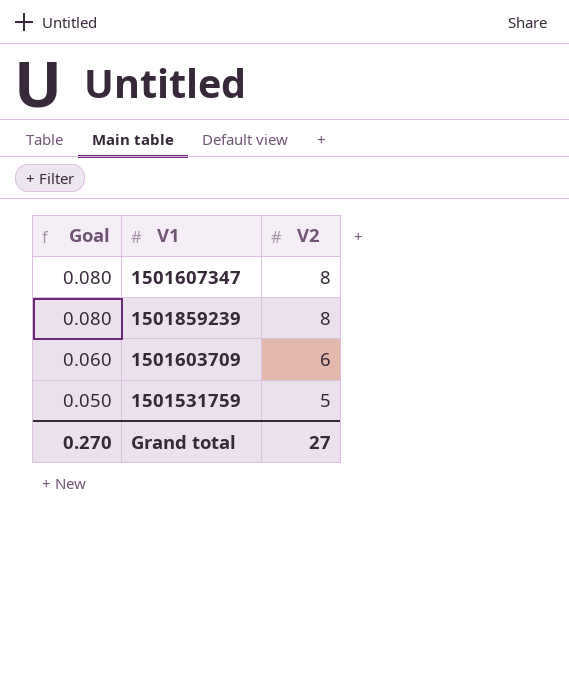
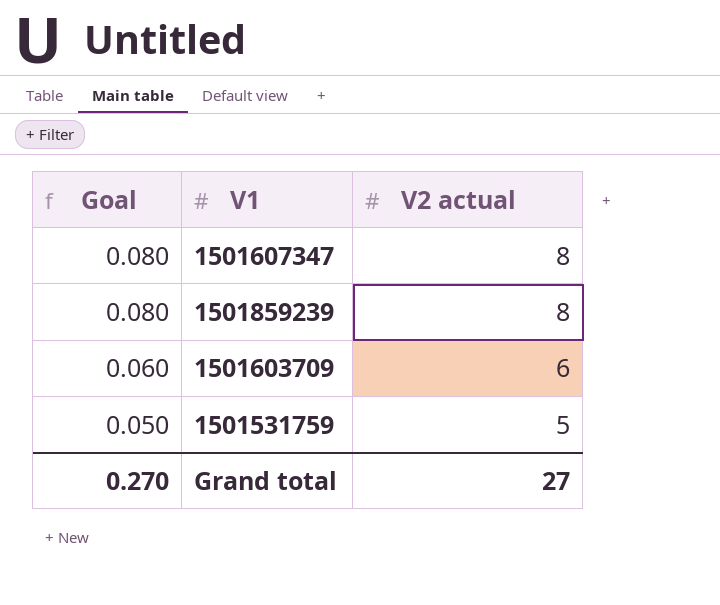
column name: V2 -> V2 actual

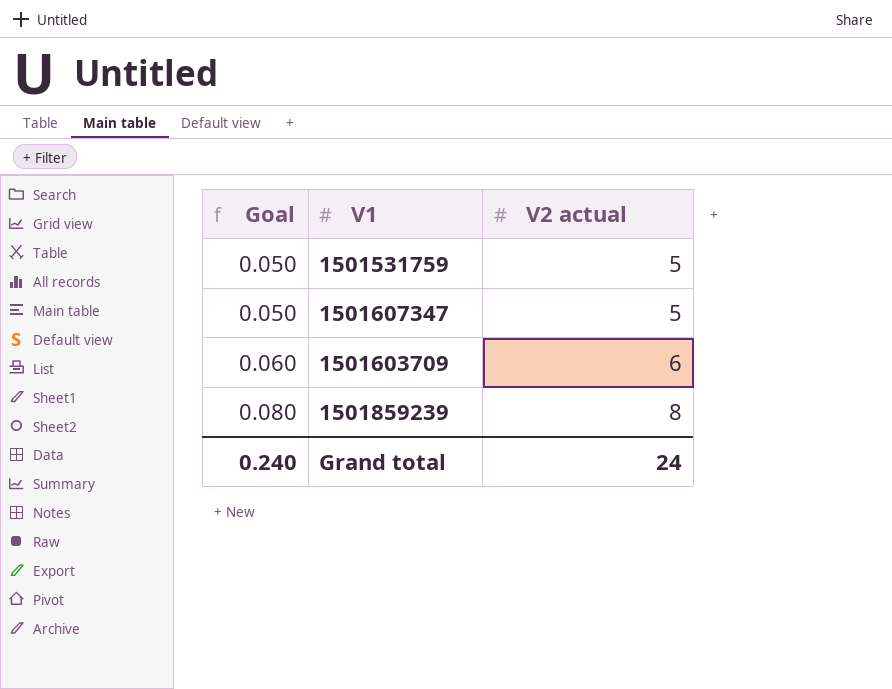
row order: Goal descending -> Goal ascending
1501607347 | Goal: 0.080 -> 0.050
1501607347 | V2 actual: 8 -> 5
Grand total | Goal: 0.270 -> 0.240
Grand total | V2 actual: 27 -> 24

